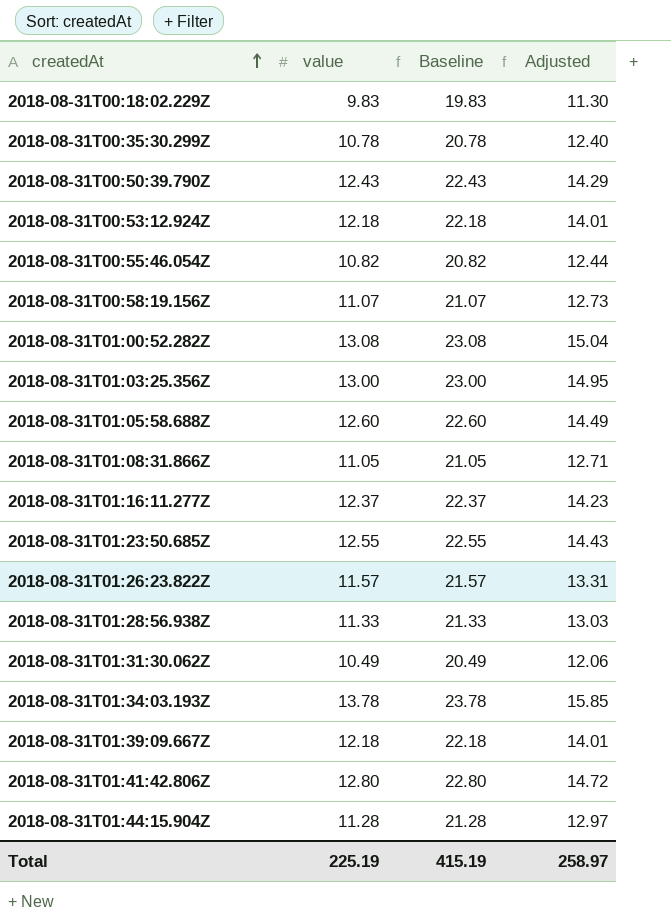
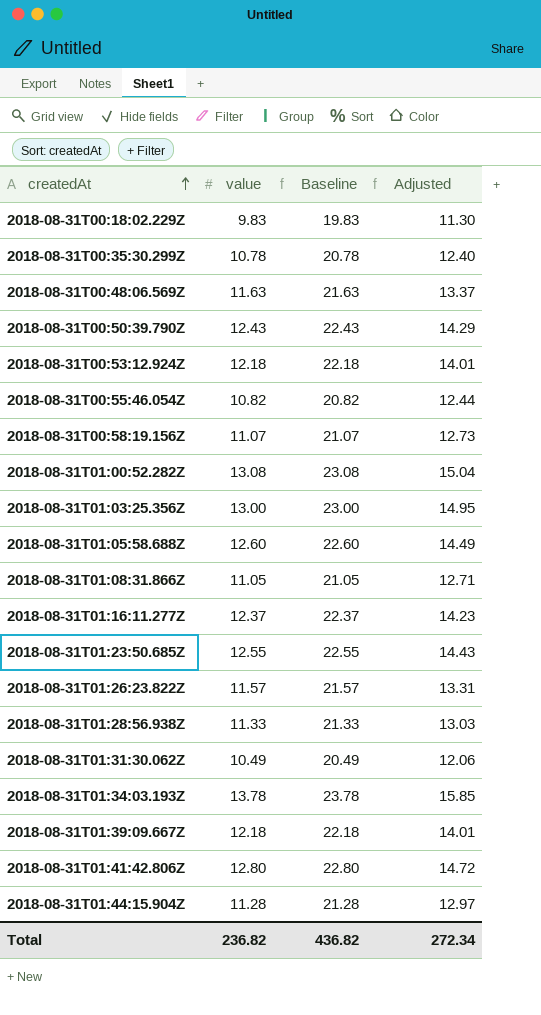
row 2018-08-31T00:48:06.569Z: none -> 11.63 | 21.63 | 13.37
Total | value: 225.19 -> 236.82
Total | Baseline: 415.19 -> 436.82
Total | Adjusted: 258.97 -> 272.34

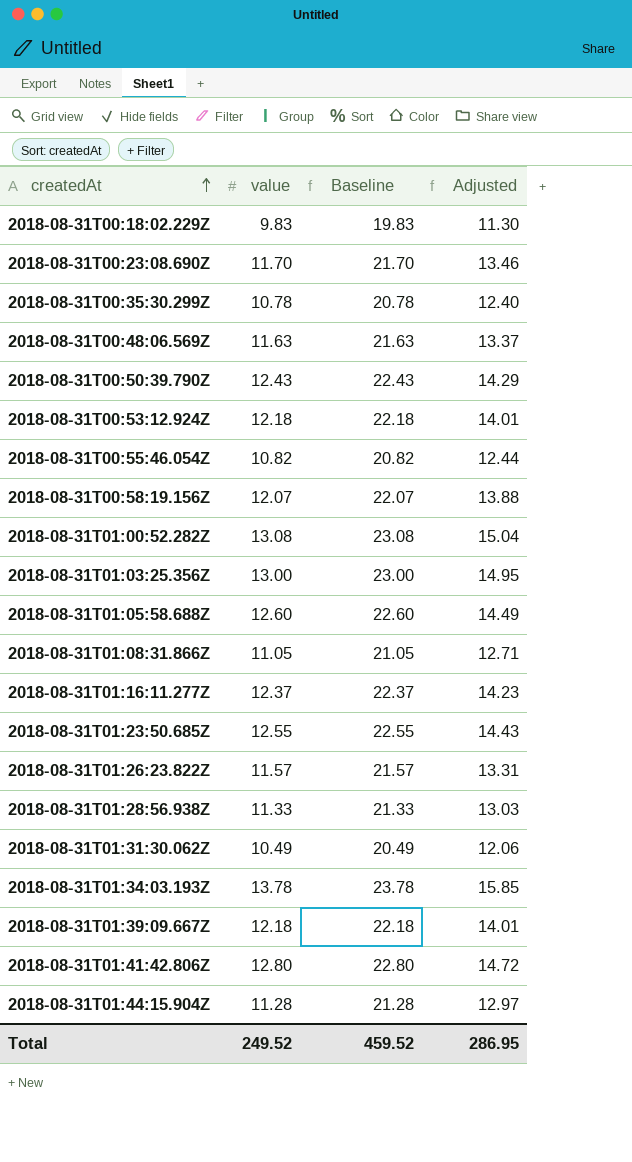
row 2018-08-31T00:23:08.690Z: none -> 11.70 | 21.70 | 13.46
2018-08-31T00:58:19.156Z | value: 11.07 -> 12.07
2018-08-31T00:58:19.156Z | Baseline: 21.07 -> 22.07
2018-08-31T00:58:19.156Z | Adjusted: 12.73 -> 13.88
Total | value: 236.82 -> 249.52
Total | Baseline: 436.82 -> 459.52
Total | Adjusted: 272.34 -> 286.95

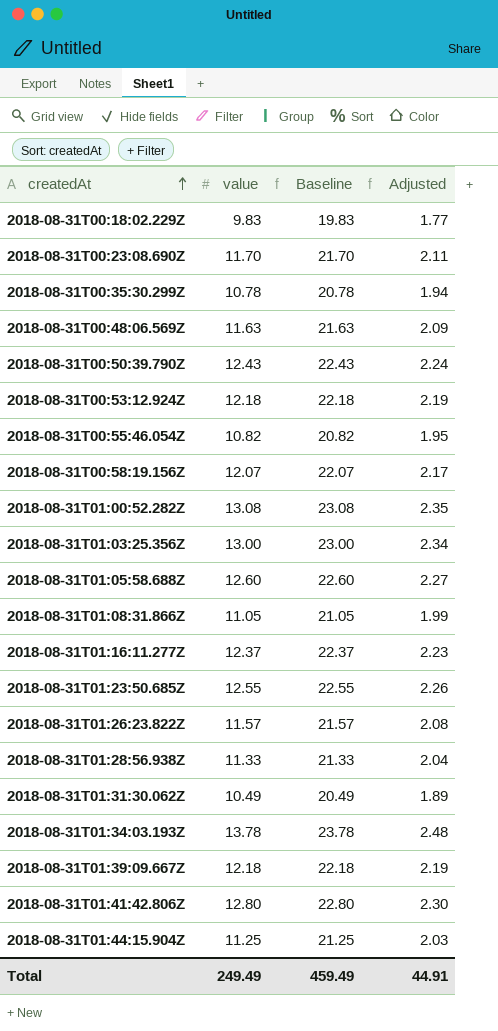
column Adjusted | formula: [value] * 1.15 -> [value] * 0.18
2018-08-31T01:44:15.904Z | value: 11.28 -> 11.25
2018-08-31T01:44:15.904Z | Baseline: 21.28 -> 21.25
Total | value: 249.52 -> 249.49
Total | Baseline: 459.52 -> 459.49
Total | Adjusted: 286.95 -> 44.91

